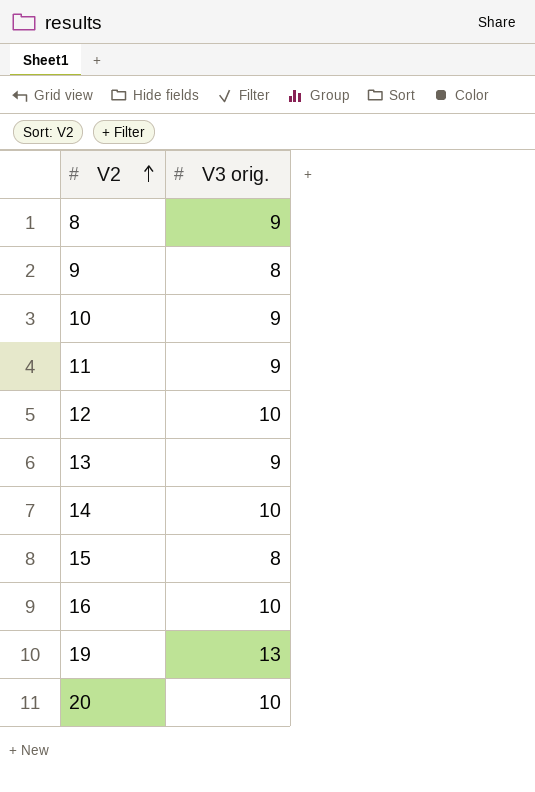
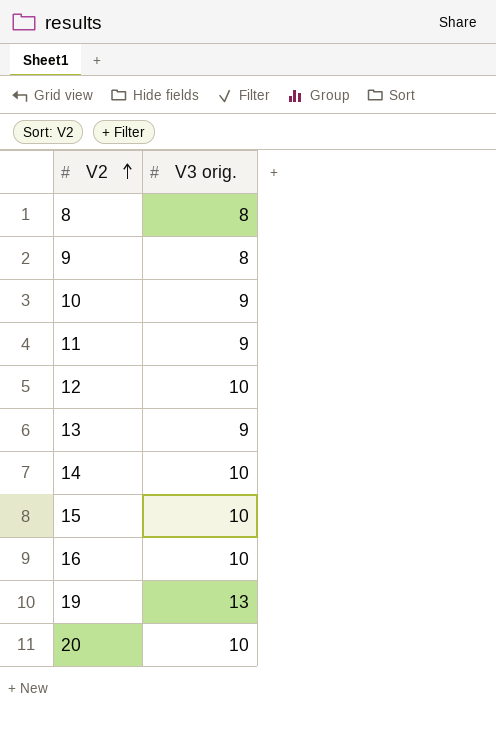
8 | V3 orig.: 9 -> 8
15 | V3 orig.: 8 -> 10

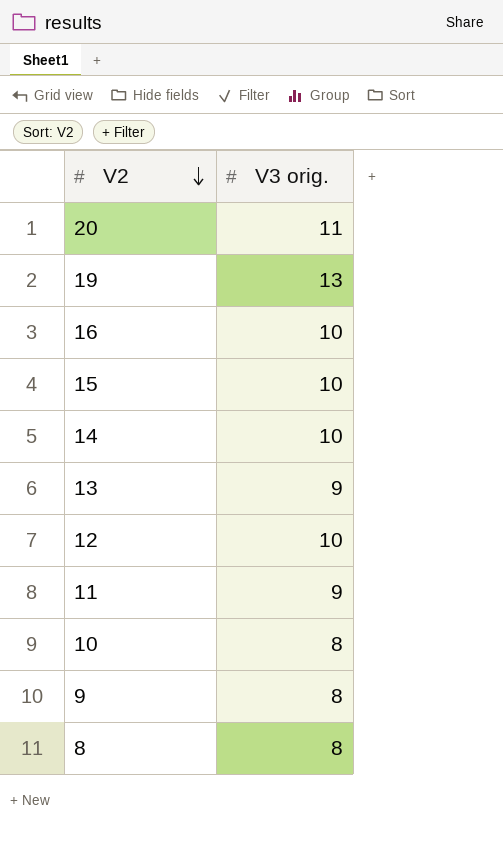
row order: V2 ascending -> V2 descending
20 | V3 orig.: 10 -> 11
10 | V3 orig.: 9 -> 8

